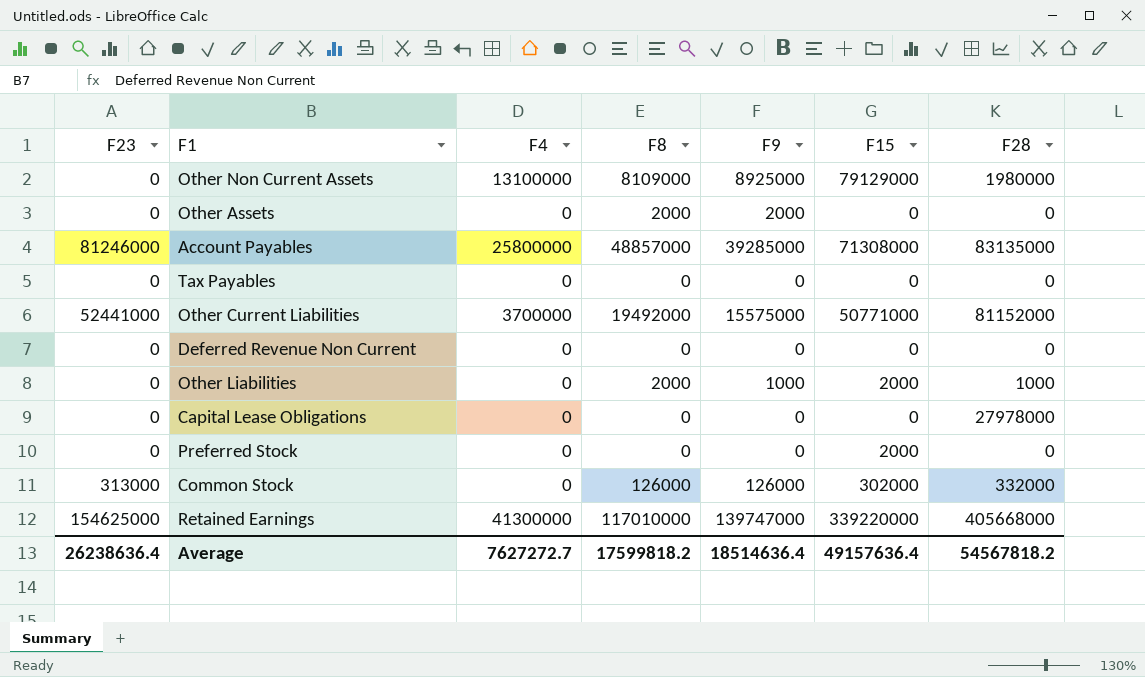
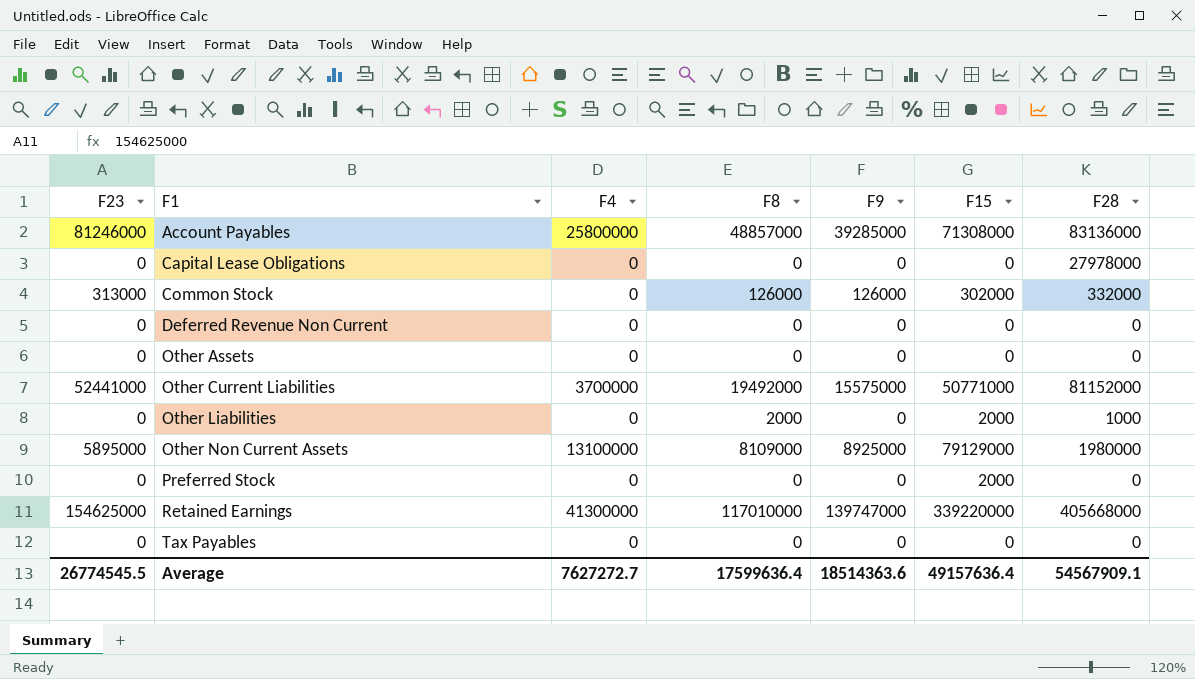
row order: none -> F1 ascending
Account Payables | F28: 83135000 -> 83136000
Other Assets | F8: 2000 -> 0
Other Assets | F9: 2000 -> 0
Other Liabilities | F9: 1000 -> 0
Other Non Current Assets | F23: 0 -> 5895000
Average | F23: 26238636.4 -> 26774545.5
Average | F8: 17599818.2 -> 17599636.4
Average | F9: 18514636.4 -> 18514363.6
Average | F28: 54567818.2 -> 54567909.1

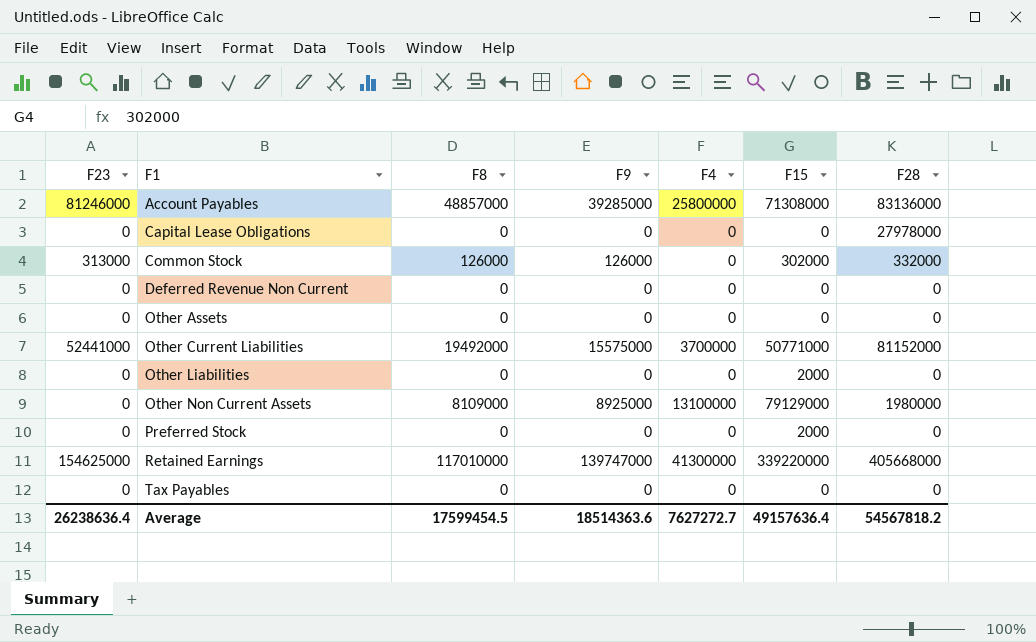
column F4 | position: 3 -> 5
Other Liabilities | F8: 2000 -> 0
Other Liabilities | F28: 1000 -> 0
Other Non Current Assets | F23: 5895000 -> 0
Average | F23: 26774545.5 -> 26238636.4
Average | F8: 17599636.4 -> 17599454.5
Average | F28: 54567909.1 -> 54567818.2

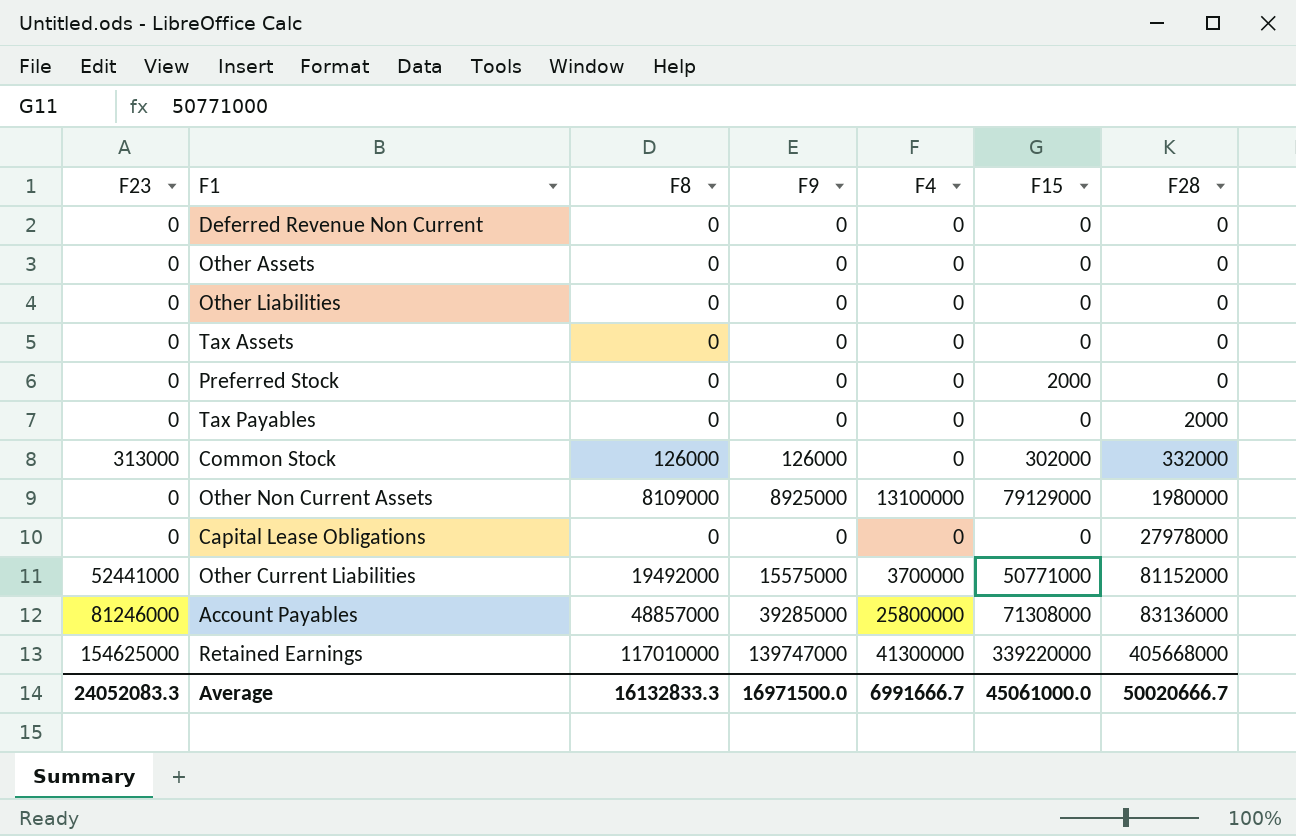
row order: F1 ascending -> F28 ascending
Other Liabilities | F15: 2000 -> 0
row Tax Assets: none -> 0 | 0 | 0 | 0 | 0 | 0
Tax Payables | F28: 0 -> 2000
Average | F23: 26238636.4 -> 24052083.3
Average | F8: 17599454.5 -> 16132833.3
Average | F9: 18514363.6 -> 16971500.0
Average | F4: 7627272.7 -> 6991666.7
Average | F15: 49157636.4 -> 45061000.0
Average | F28: 54567818.2 -> 50020666.7

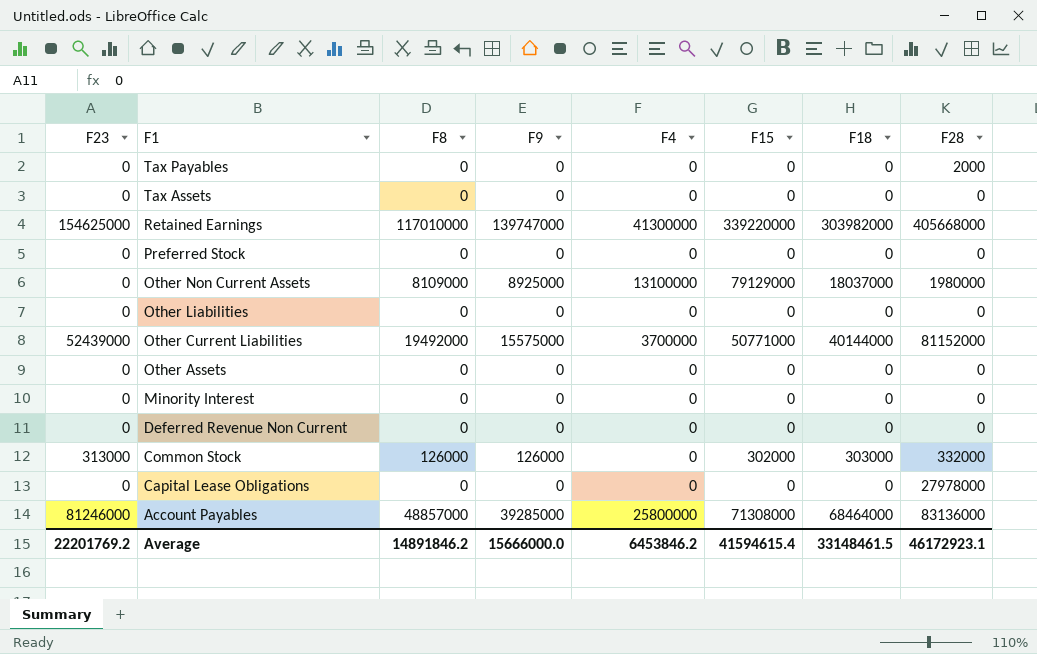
row order: F28 ascending -> F1 descending
column F18 | position: none -> 7
Preferred Stock | F15: 2000 -> 0
Other Current Liabilities | F23: 52441000 -> 52439000
row Minority Interest: none -> 0 | 0 | 0 | 0 | 0 | 0 | 0
Average | F23: 24052083.3 -> 22201769.2
Average | F8: 16132833.3 -> 14891846.2
Average | F9: 16971500.0 -> 15666000.0
Average | F4: 6991666.7 -> 6453846.2
Average | F15: 45061000.0 -> 41594615.4
Average | F28: 50020666.7 -> 46172923.1

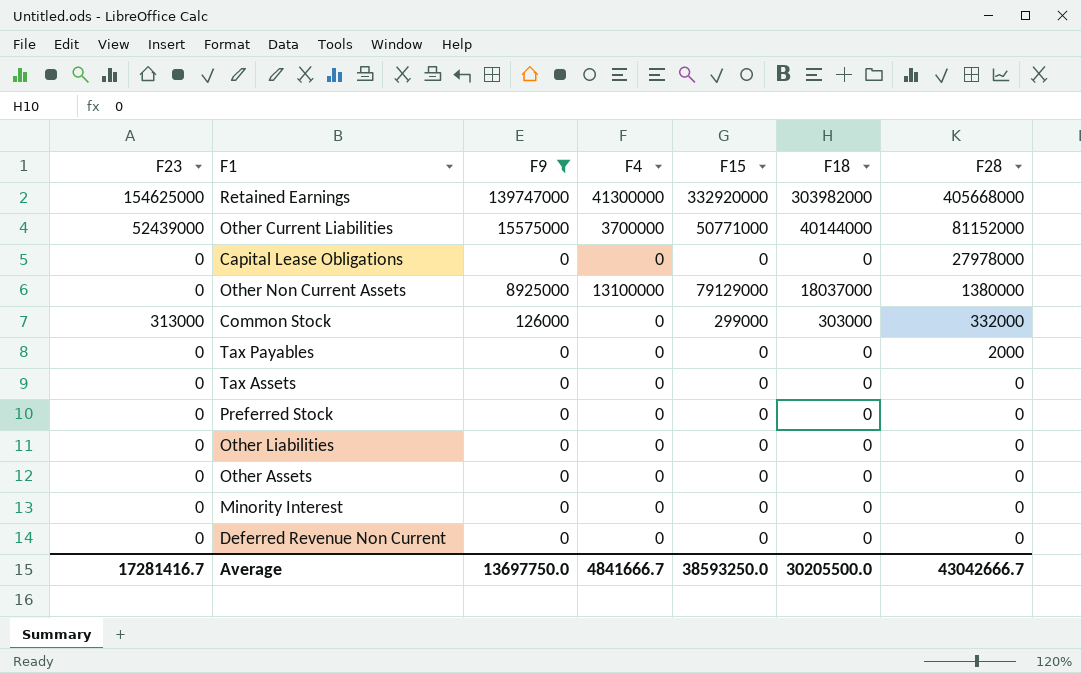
filter: none -> F9 != 39285000
row order: F1 descending -> F28 descending
column F8 | position: 3 -> none
Retained Earnings | F15: 339220000 -> 332920000
Other Non Current Assets | F28: 1980000 -> 1380000
Common Stock | F15: 302000 -> 299000
Average | F23: 22201769.2 -> 17281416.7
Average | F9: 15666000.0 -> 13697750.0
Average | F4: 6453846.2 -> 4841666.7
Average | F15: 41594615.4 -> 38593250.0
Average | F18: 33148461.5 -> 30205500.0
Average | F28: 46172923.1 -> 43042666.7

